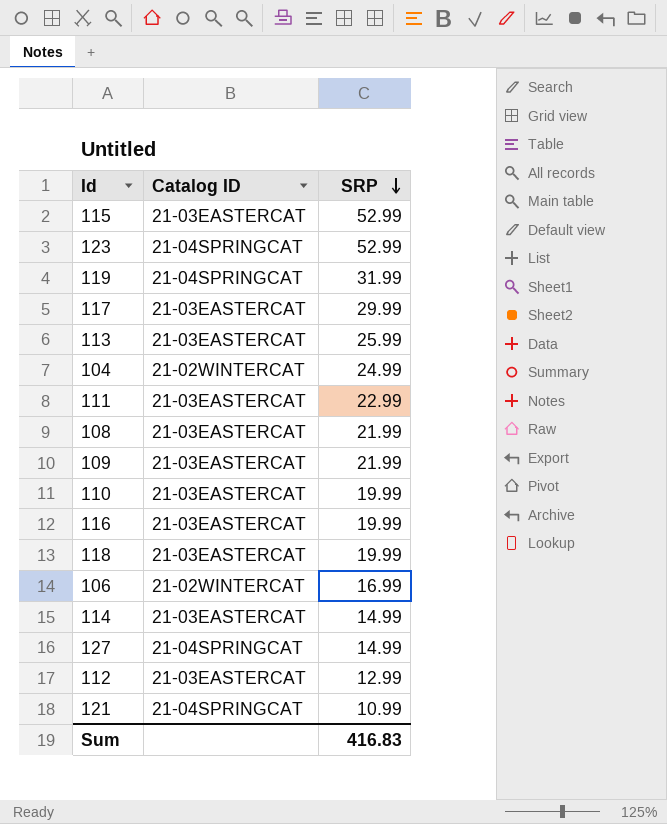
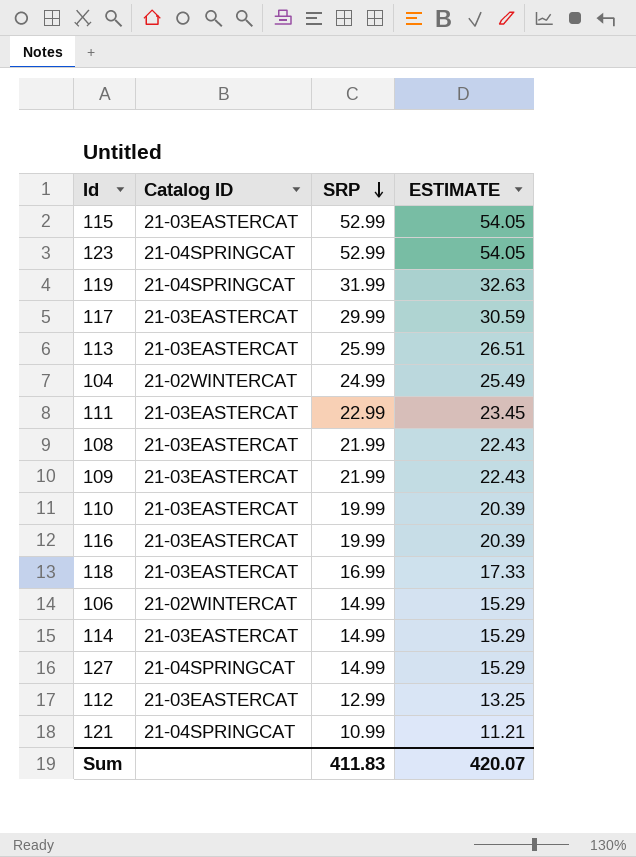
column ESTIMATE | formula: none -> [SRP] * 1.02
118 | SRP: 19.99 -> 16.99
106 | SRP: 16.99 -> 14.99
Sum | SRP: 416.83 -> 411.83

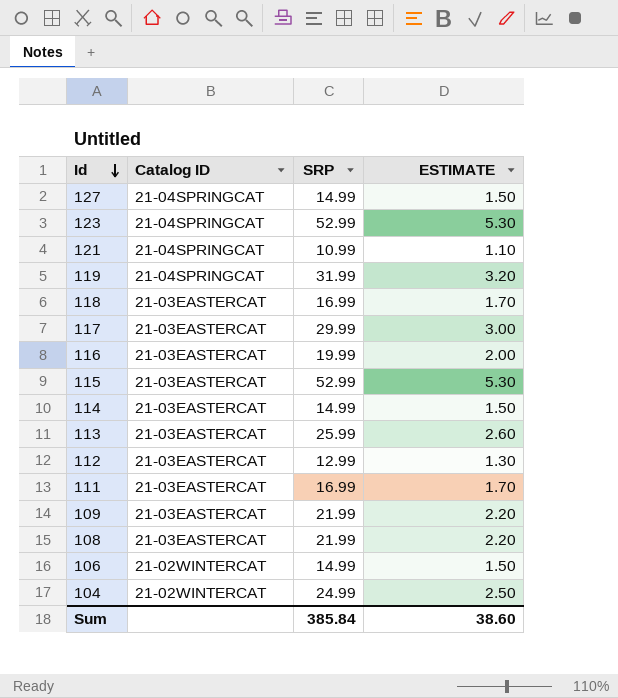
row order: SRP descending -> Id descending
column ESTIMATE | formula: [SRP] * 1.02 -> [SRP] * 0.1
row 110: 21-03EASTERCAT | 19.99 | 20.39 -> none
111 | SRP: 22.99 -> 16.99
Sum | SRP: 411.83 -> 385.84
Sum | ESTIMATE: 420.07 -> 38.60

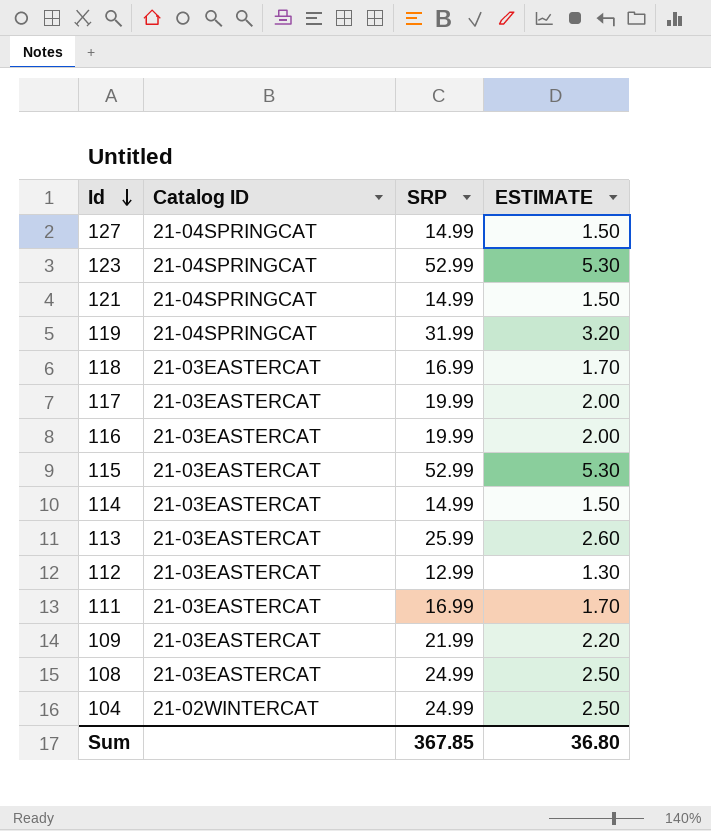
row 106: 21-02WINTERCAT | 14.99 | 1.50 -> none
121 | SRP: 10.99 -> 14.99
121 | ESTIMATE: 1.10 -> 1.50
117 | SRP: 29.99 -> 19.99
117 | ESTIMATE: 3.00 -> 2.00
108 | SRP: 21.99 -> 24.99
108 | ESTIMATE: 2.20 -> 2.50
Sum | SRP: 385.84 -> 367.85
Sum | ESTIMATE: 38.60 -> 36.80

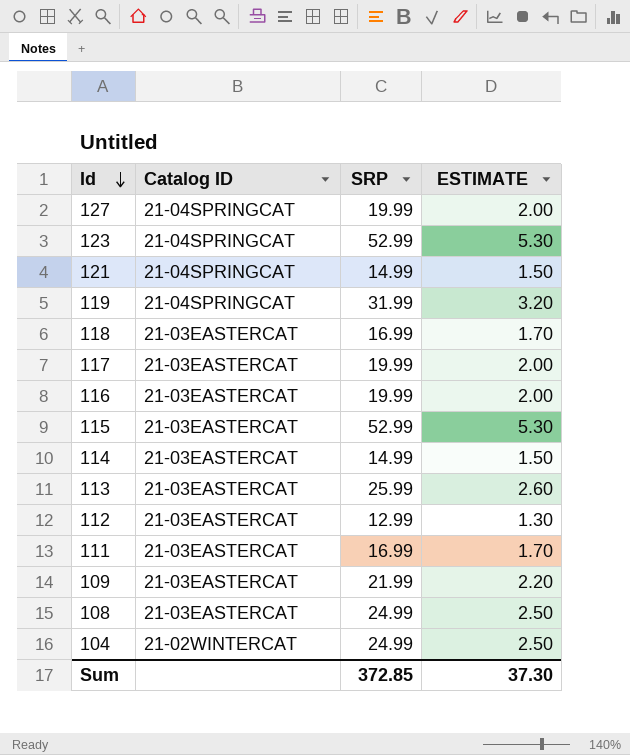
127 | SRP: 14.99 -> 19.99
127 | ESTIMATE: 1.50 -> 2.00
Sum | SRP: 367.85 -> 372.85
Sum | ESTIMATE: 36.80 -> 37.30

